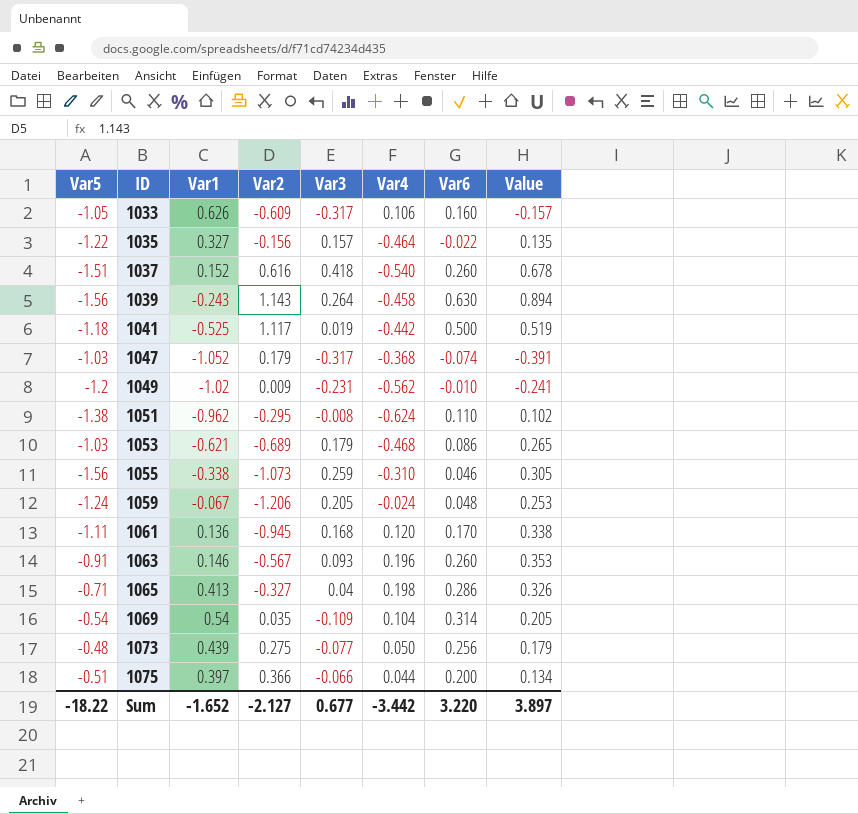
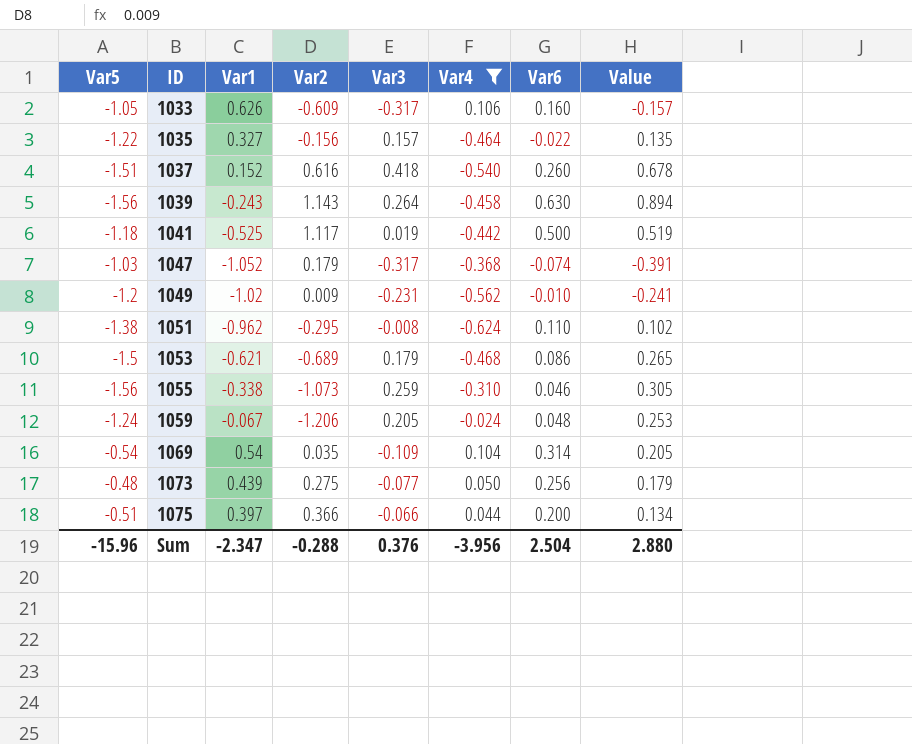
filter: none -> Var4 <= 0.106
1053 | Var5: -1.03 -> -1.5
Sum | Var5: -18.22 -> -15.96
Sum | Var1: -1.652 -> -2.347
Sum | Var2: -2.127 -> -0.288
Sum | Var3: 0.677 -> 0.376
Sum | Var4: -3.442 -> -3.956
Sum | Var6: 3.220 -> 2.504
Sum | Value: 3.897 -> 2.880

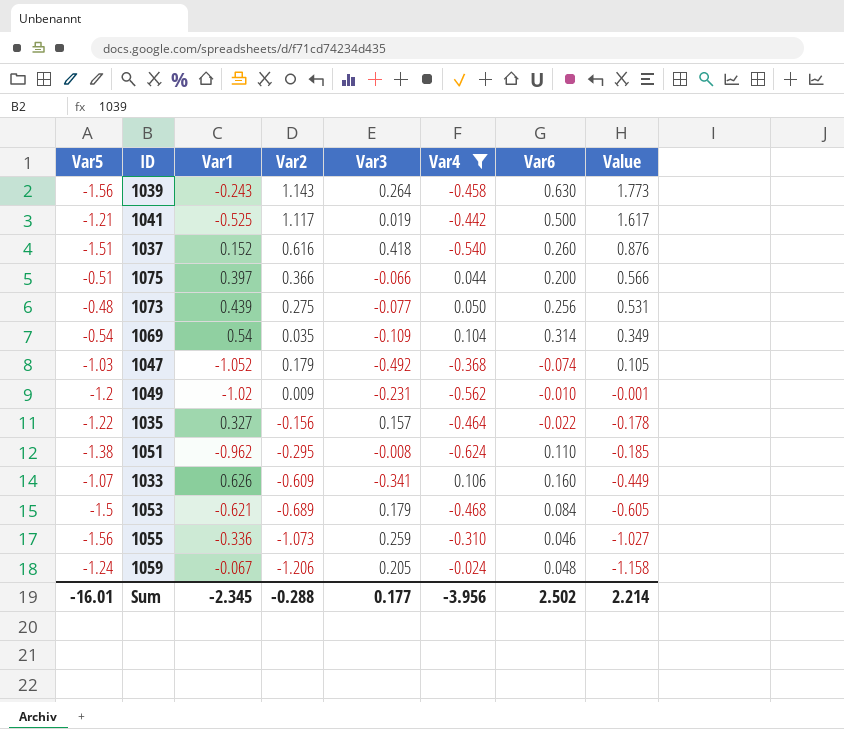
row order: ID ascending -> Value descending
column Value | formula: [Var3] + [Var6] -> [Var2] + [Var6]
1041 | Var5: -1.18 -> -1.21
1047 | Var3: -0.317 -> -0.492
1033 | Var5: -1.05 -> -1.07
1033 | Var3: -0.317 -> -0.341
1053 | Var6: 0.086 -> 0.084
1055 | Var1: -0.338 -> -0.336
Sum | Var5: -15.96 -> -16.01
Sum | Var1: -2.347 -> -2.345
Sum | Var3: 0.376 -> 0.177
Sum | Var6: 2.504 -> 2.502
Sum | Value: 2.880 -> 2.214

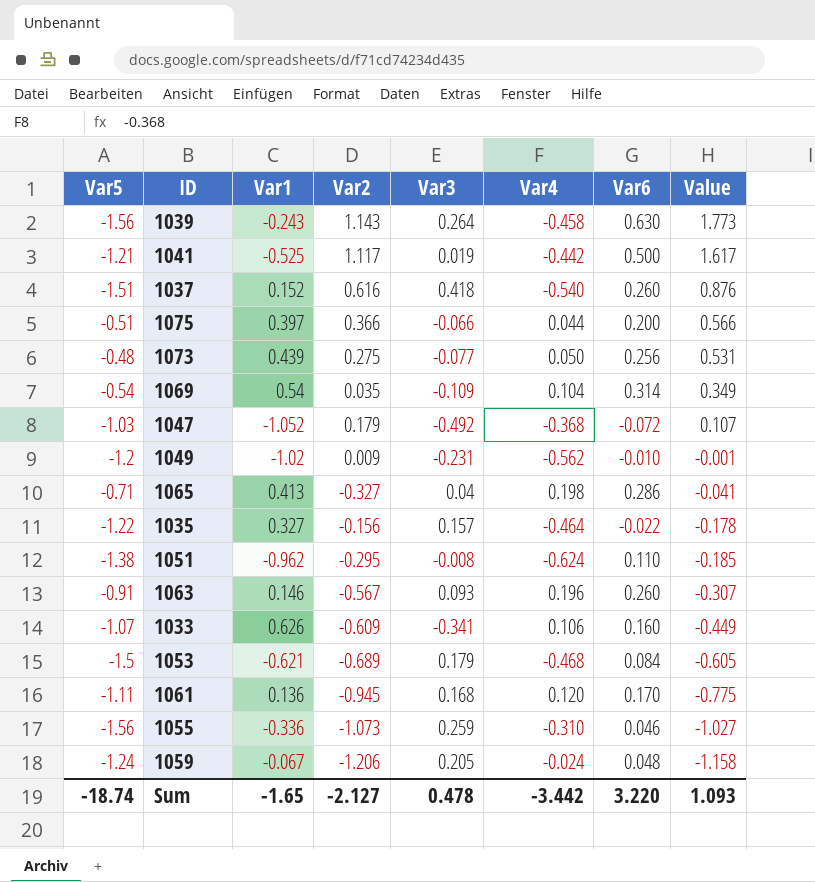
filter: Var4 <= 0.106 -> none
1047 | Var6: -0.074 -> -0.072
1047 | Value: 0.105 -> 0.107
Sum | Var5: -16.01 -> -18.74
Sum | Var1: -2.345 -> -1.65
Sum | Var2: -0.288 -> -2.127
Sum | Var3: 0.177 -> 0.478
Sum | Var4: -3.956 -> -3.442
Sum | Var6: 2.502 -> 3.220
Sum | Value: 2.214 -> 1.093

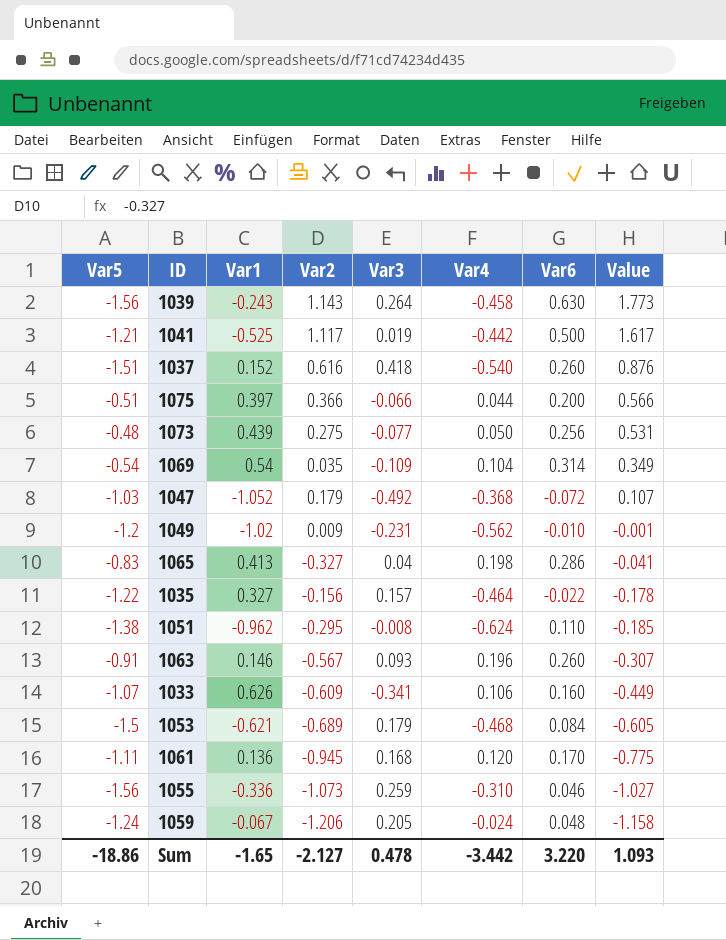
1065 | Var5: -0.71 -> -0.83
Sum | Var5: -18.74 -> -18.86

